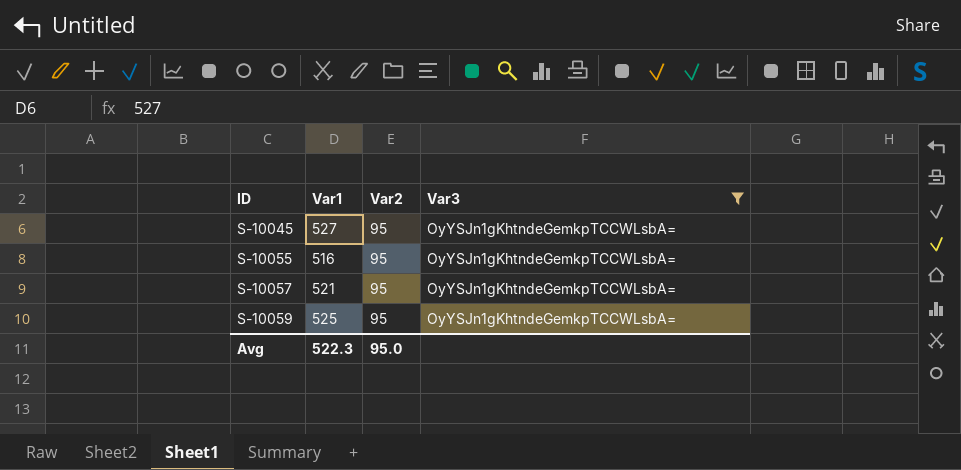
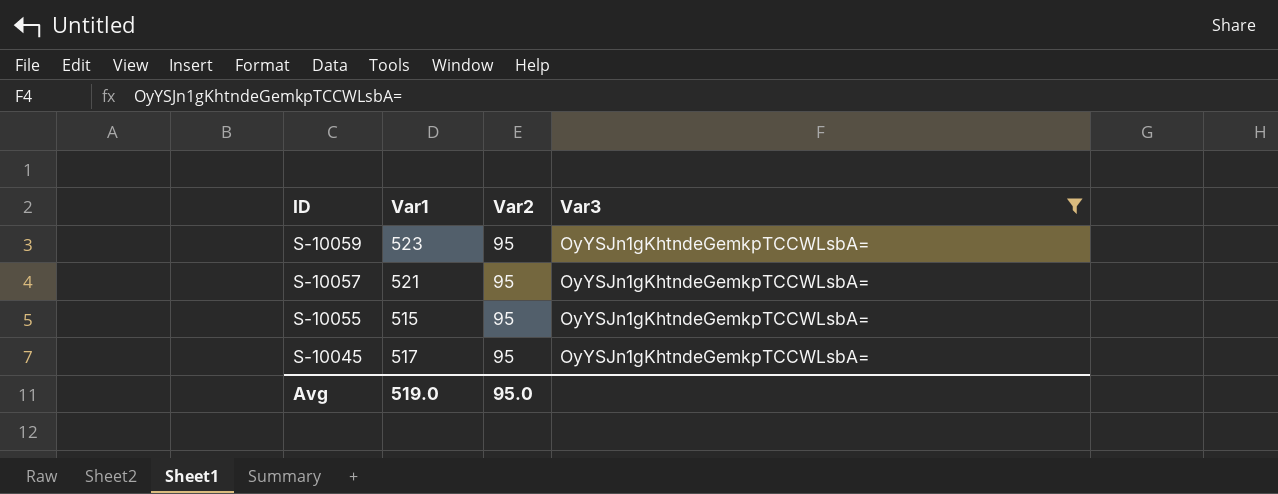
row order: ID ascending -> ID descending
S-10059 | Var1: 525 -> 523
S-10055 | Var1: 516 -> 515
S-10045 | Var1: 527 -> 517
Avg | Var1: 522.3 -> 519.0

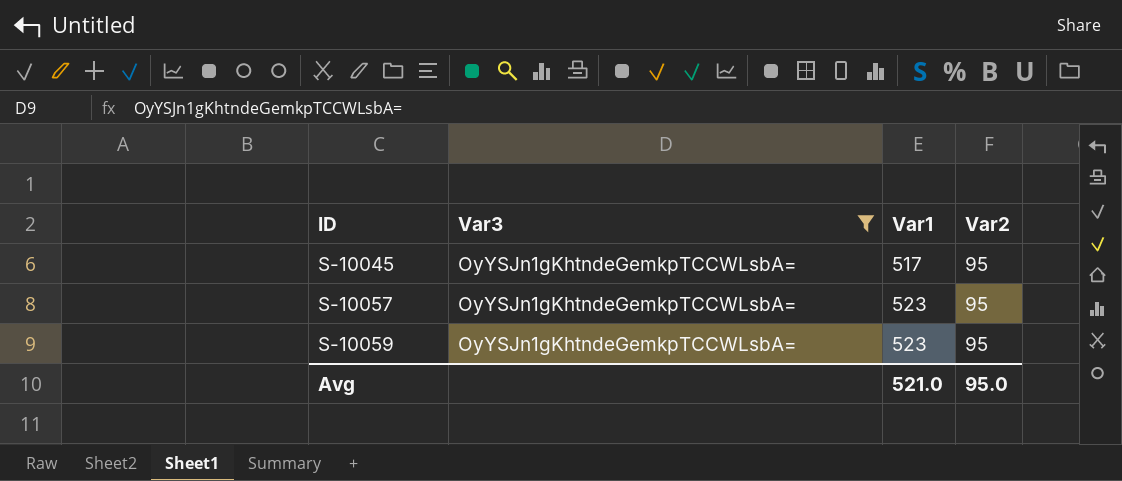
row order: ID descending -> ID ascending
column Var3 | position: 4 -> 2
row S-10055: 515 | 95 | OyYSJn1gKhtndeGemkpTCCWLsbA= -> none
S-10057 | Var1: 521 -> 523
Avg | Var1: 519.0 -> 521.0

